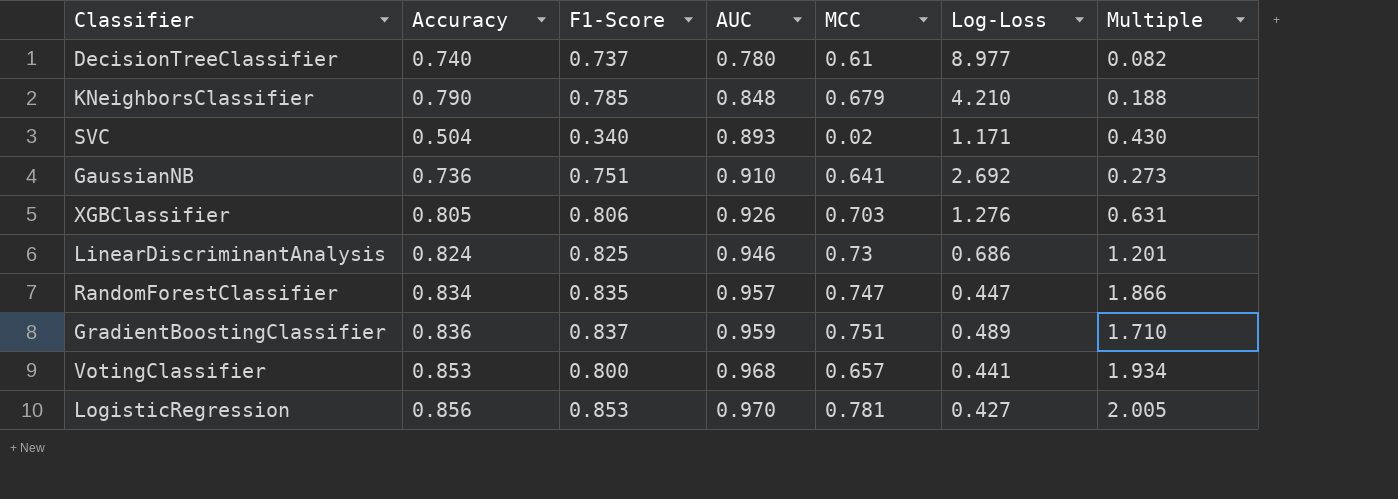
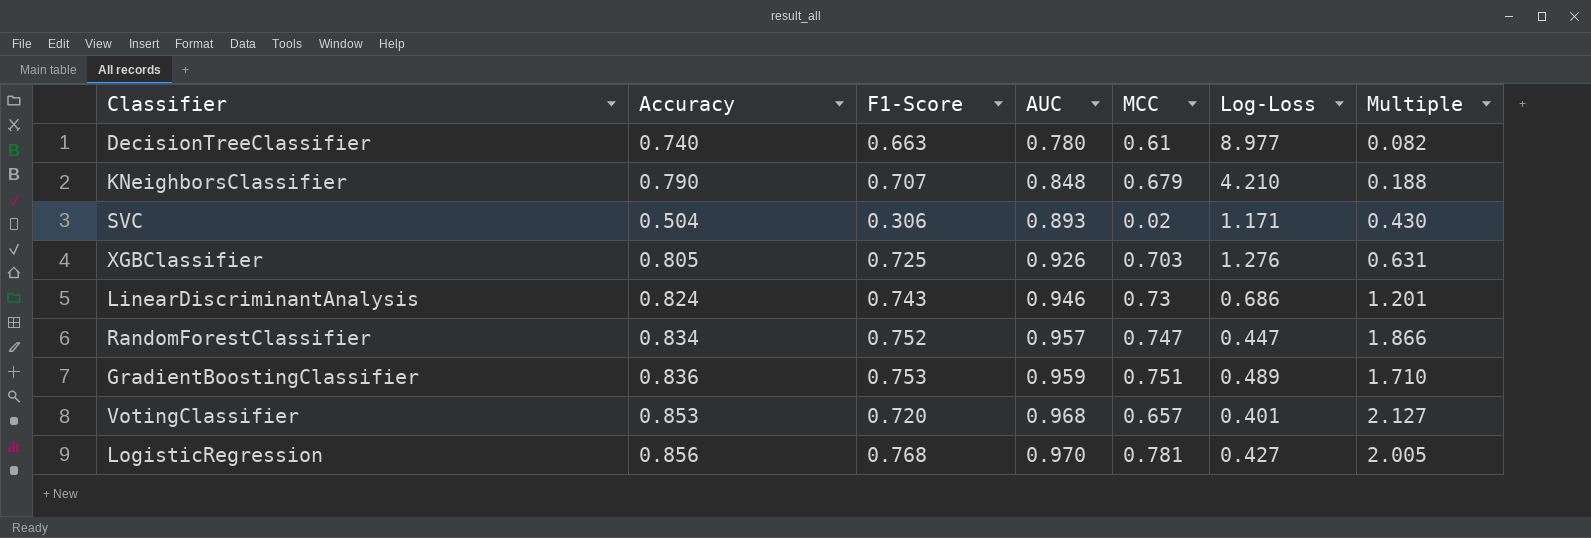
row GaussianNB: 0.736 | 0.751 | 0.910 | 0.641 | 2.692 | 0.273 -> none
DecisionTreeClassifier | F1-Score: 0.737 -> 0.663
KNeighborsClassifier | F1-Score: 0.785 -> 0.707
SVC | F1-Score: 0.340 -> 0.306
XGBClassifier | F1-Score: 0.806 -> 0.725
LinearDiscriminantAnalysis | F1-Score: 0.825 -> 0.743
RandomForestClassifier | F1-Score: 0.835 -> 0.752
GradientBoostingClassifier | F1-Score: 0.837 -> 0.753
VotingClassifier | F1-Score: 0.800 -> 0.720
VotingClassifier | Log-Loss: 0.441 -> 0.401
VotingClassifier | Multiple: 1.934 -> 2.127
LogisticRegression | F1-Score: 0.853 -> 0.768

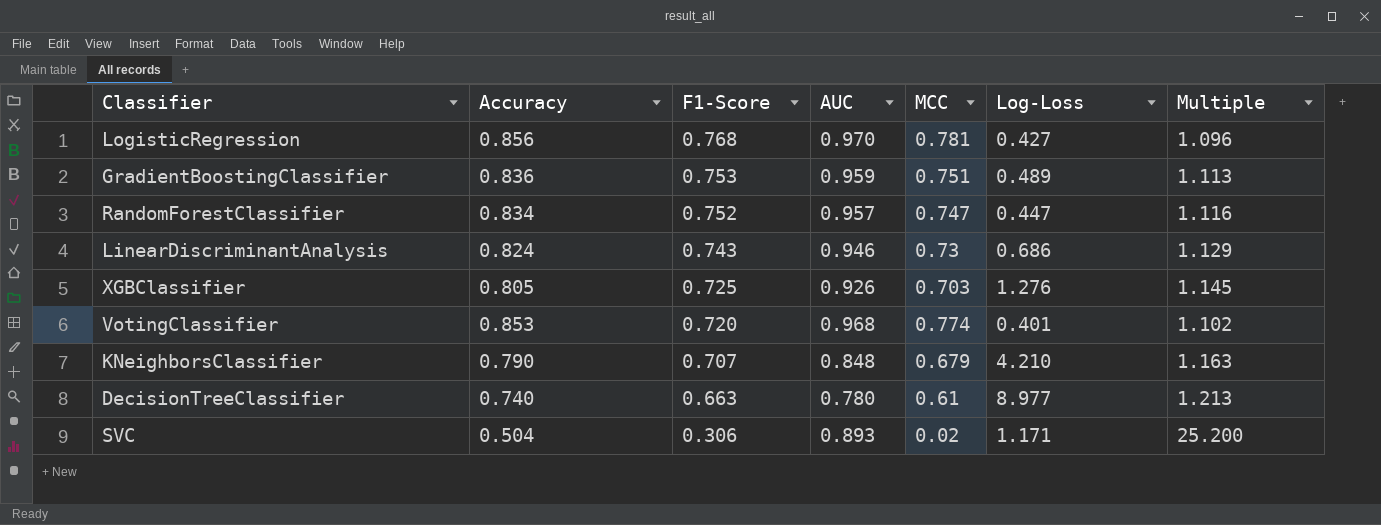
row order: AUC ascending -> F1-Score descending
column Multiple | formula: [Accuracy] / [Log-Loss] -> [Accuracy] / [MCC]
VotingClassifier | MCC: 0.657 -> 0.774

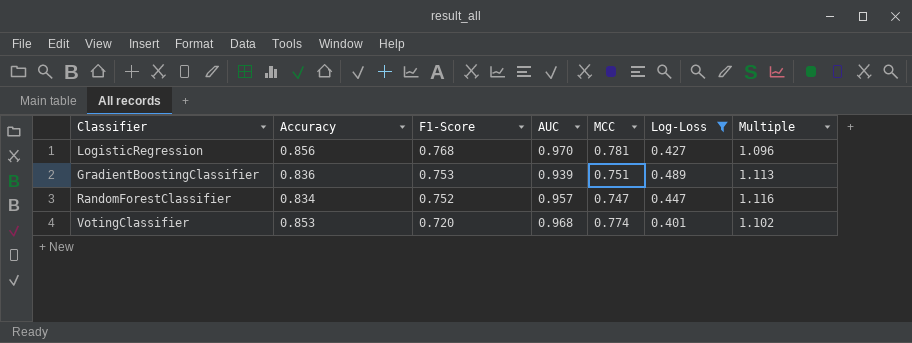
filter: none -> Log-Loss <= 0.489
GradientBoostingClassifier | AUC: 0.959 -> 0.939

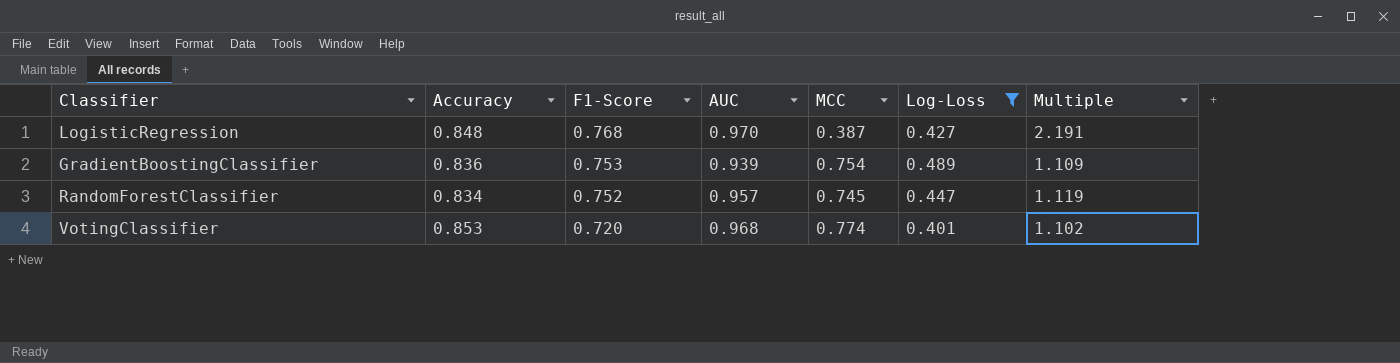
LogisticRegression | Accuracy: 0.856 -> 0.848
LogisticRegression | MCC: 0.781 -> 0.387
LogisticRegression | Multiple: 1.096 -> 2.191
GradientBoostingClassifier | MCC: 0.751 -> 0.754
GradientBoostingClassifier | Multiple: 1.113 -> 1.109
RandomForestClassifier | MCC: 0.747 -> 0.745
RandomForestClassifier | Multiple: 1.116 -> 1.119

